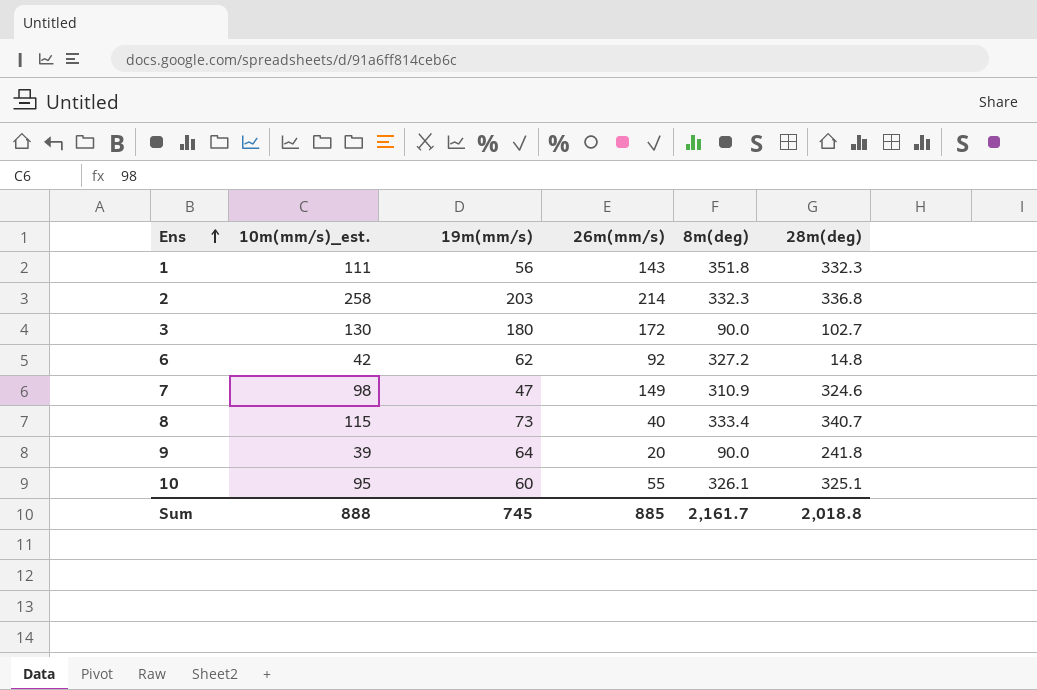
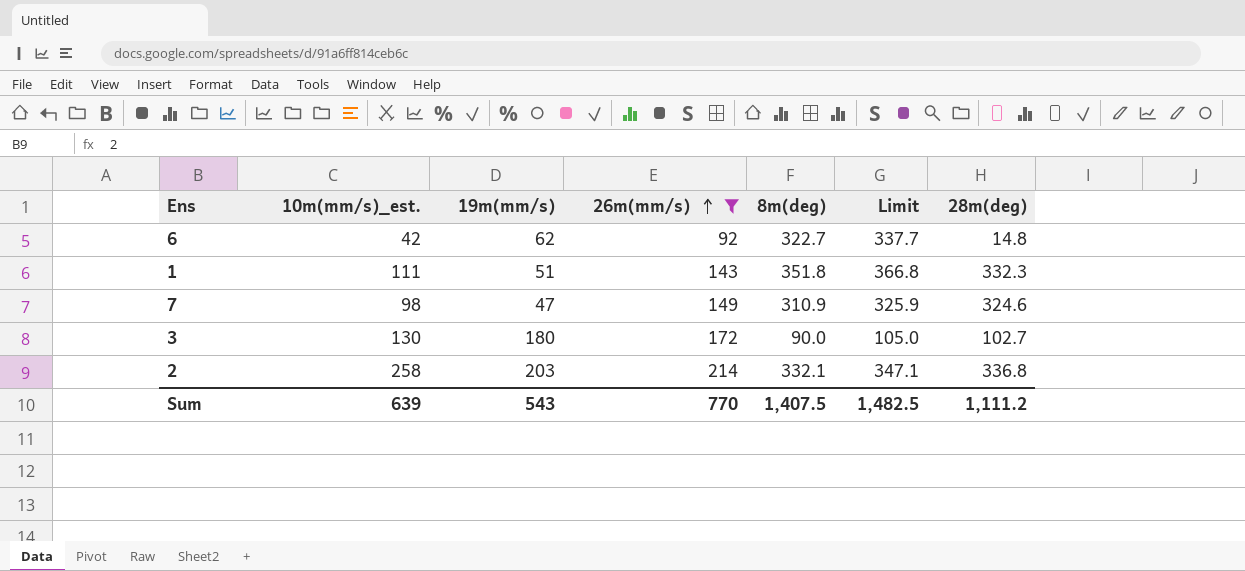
filter: none -> 26m(mm/s) >= 92
row order: Ens ascending -> 26m(mm/s) ascending
column Limit | formula: none -> [8m(deg)] + 15
6 | 8m(deg): 327.2 -> 322.7
1 | 19m(mm/s): 56 -> 51
2 | 8m(deg): 332.3 -> 332.1
Sum | 10m(mm/s)_est.: 888 -> 639
Sum | 19m(mm/s): 745 -> 543
Sum | 26m(mm/s): 885 -> 770
Sum | 8m(deg): 2,161.7 -> 1,407.5
Sum | 28m(deg): 2,018.8 -> 1,111.2

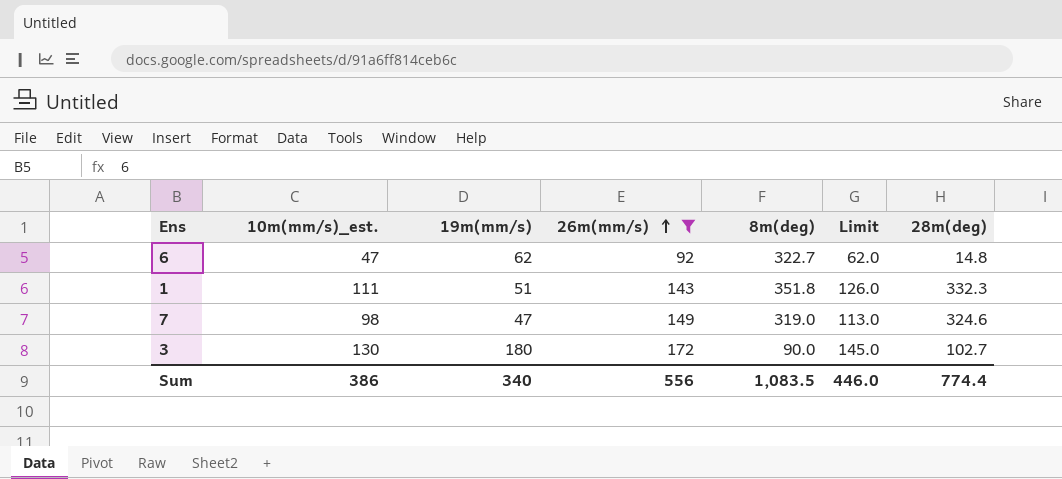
column Limit | formula: [8m(deg)] + 15 -> [10m(mm/s)_est.] + 15
row 2: 258 | 203 | 214 | 332.1 | 347.1 | 336.8 -> none
6 | 10m(mm/s)_est.: 42 -> 47
7 | 8m(deg): 310.9 -> 319.0
Sum | 10m(mm/s)_est.: 639 -> 386
Sum | 19m(mm/s): 543 -> 340
Sum | 26m(mm/s): 770 -> 556
Sum | 8m(deg): 1,407.5 -> 1,083.5
Sum | Limit: 1,482.5 -> 446.0
Sum | 28m(deg): 1,111.2 -> 774.4

